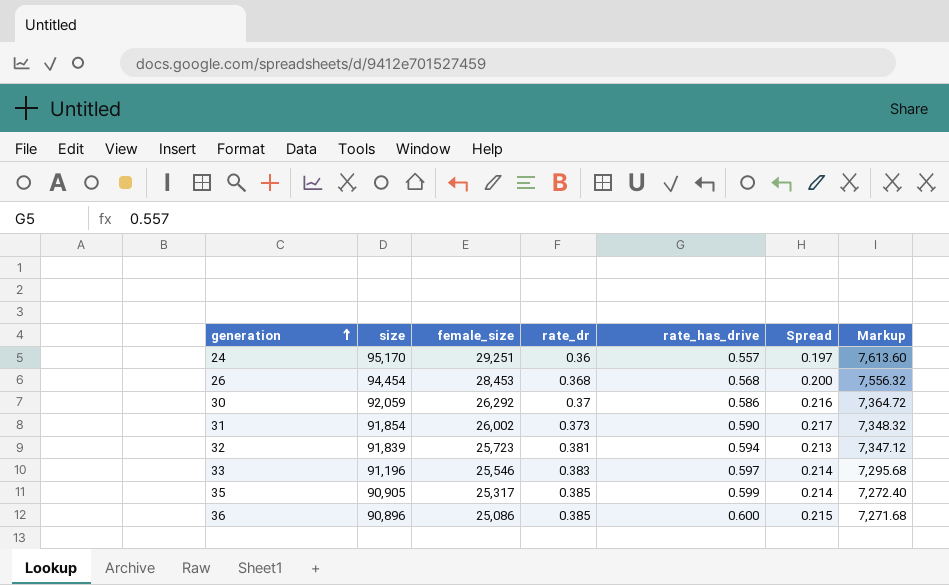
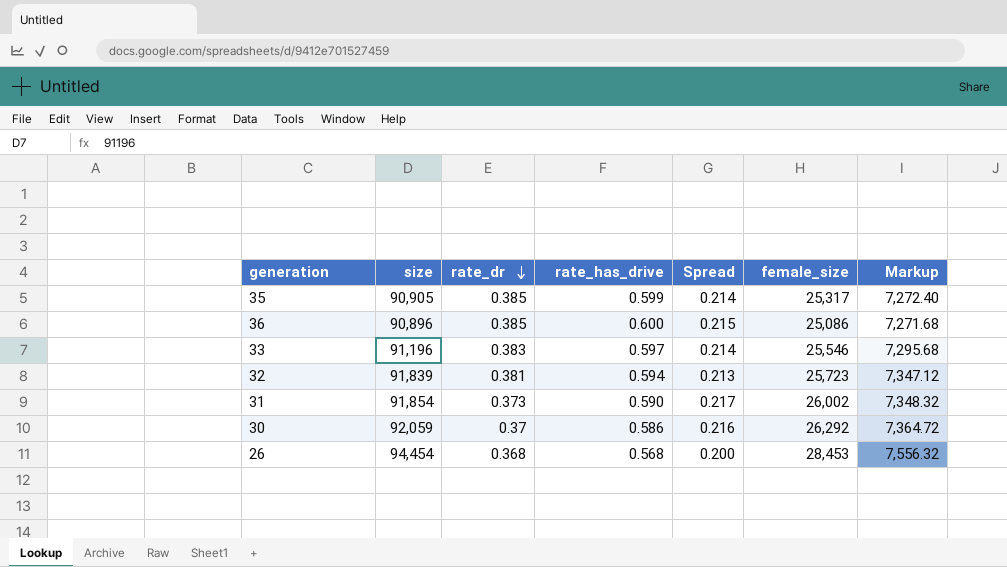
row order: generation ascending -> rate_dr descending
column female_size | position: 3 -> 6
row 24: 95,170 | 29,251 | 0.36 | 0.557 | 0.197 | 7,613.60 -> none

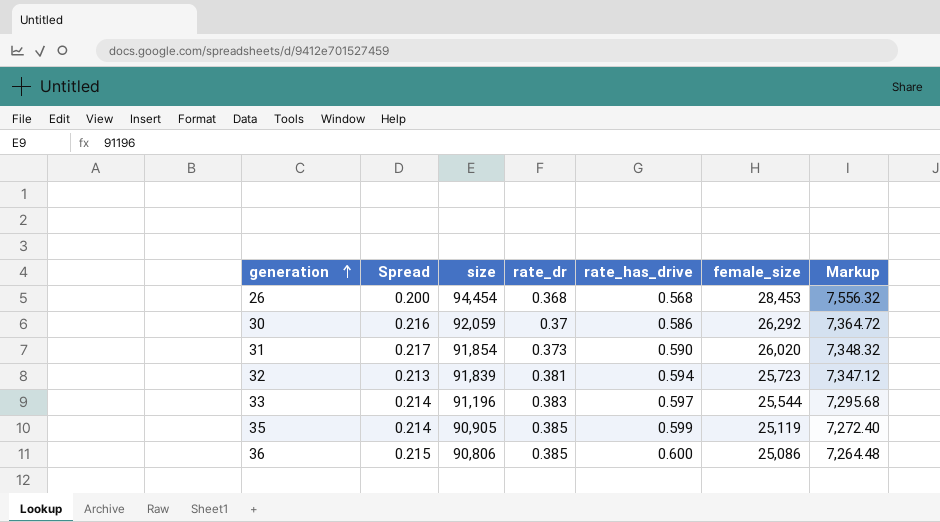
row order: rate_dr descending -> generation ascending
column Spread | position: 5 -> 2
31 | female_size: 26,002 -> 26,020
33 | female_size: 25,546 -> 25,544
35 | female_size: 25,317 -> 25,119
36 | size: 90,896 -> 90,806
36 | Markup: 7,271.68 -> 7,264.48

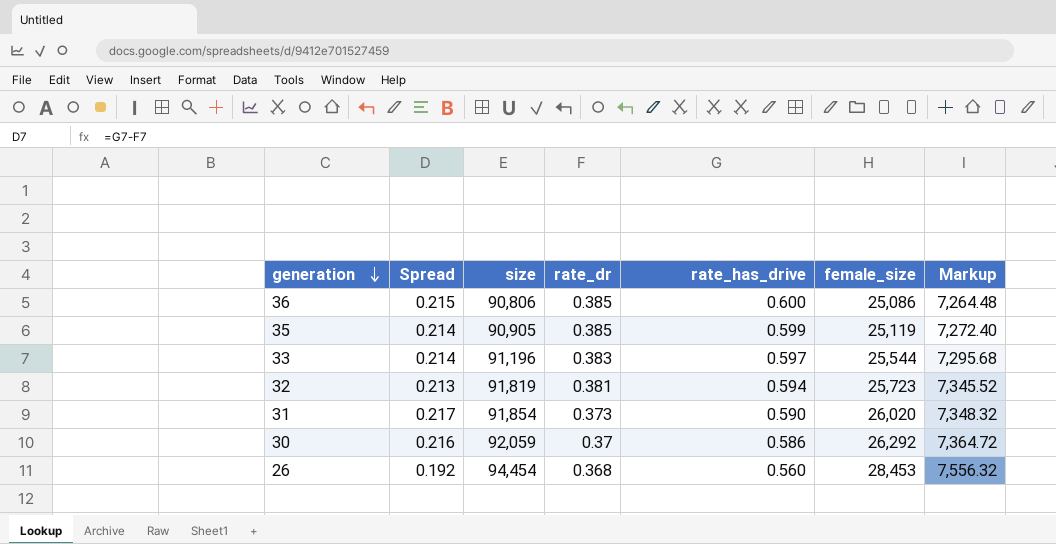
row order: generation ascending -> generation descending
32 | size: 91,839 -> 91,819
32 | Markup: 7,347.12 -> 7,345.52
26 | Spread: 0.200 -> 0.192
26 | rate_has_drive: 0.568 -> 0.560

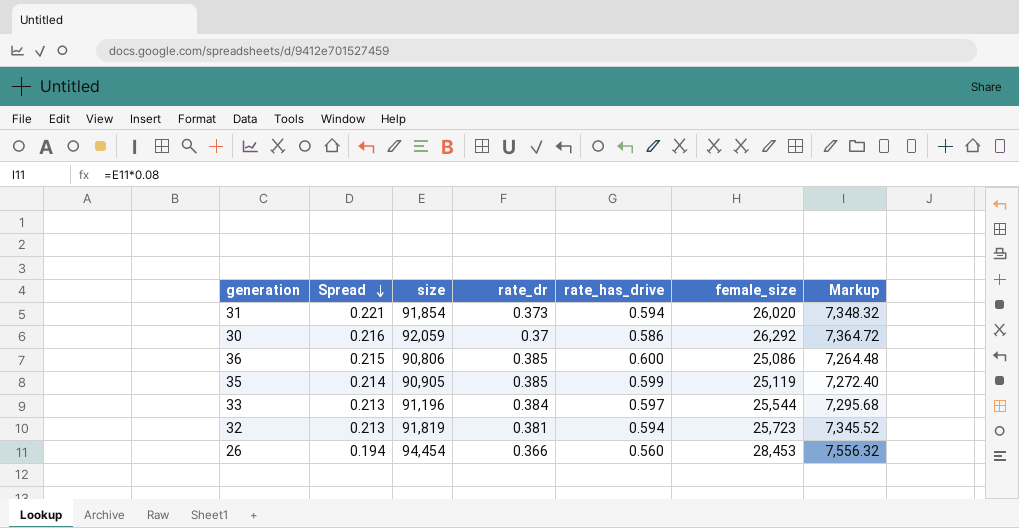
row order: generation descending -> Spread descending
31 | Spread: 0.217 -> 0.221
31 | rate_has_drive: 0.590 -> 0.594
33 | Spread: 0.214 -> 0.213
33 | rate_dr: 0.383 -> 0.384
26 | Spread: 0.192 -> 0.194
26 | rate_dr: 0.368 -> 0.366

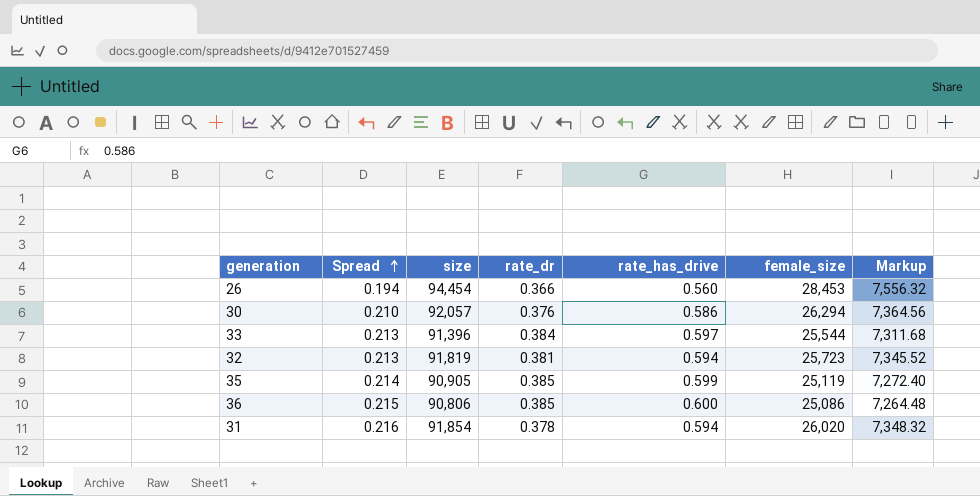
row order: Spread descending -> Spread ascending
30 | Spread: 0.216 -> 0.210
30 | size: 92,059 -> 92,057
30 | rate_dr: 0.37 -> 0.376
30 | female_size: 26,292 -> 26,294
30 | Markup: 7,364.72 -> 7,364.56
33 | size: 91,196 -> 91,396
33 | Markup: 7,295.68 -> 7,311.68
31 | Spread: 0.221 -> 0.216
31 | rate_dr: 0.373 -> 0.378

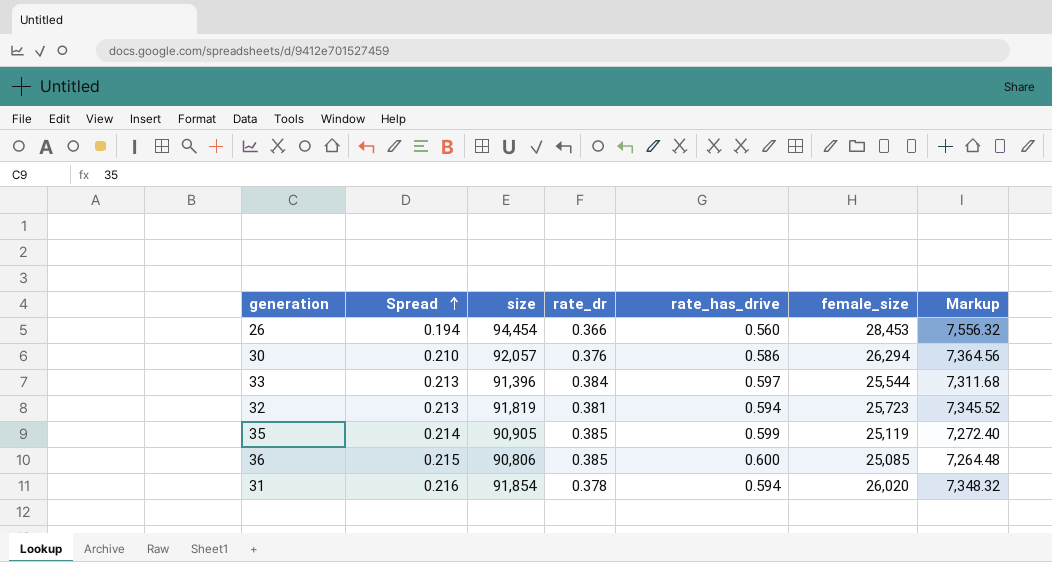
36 | female_size: 25,086 -> 25,085

